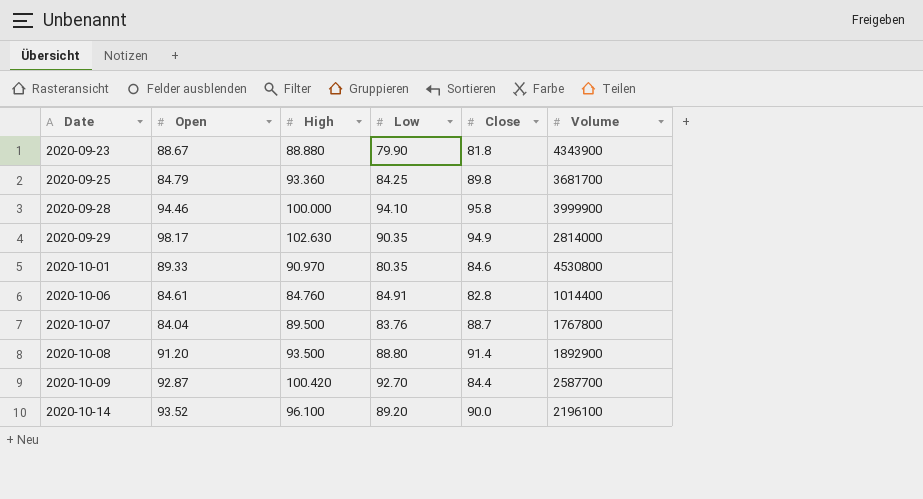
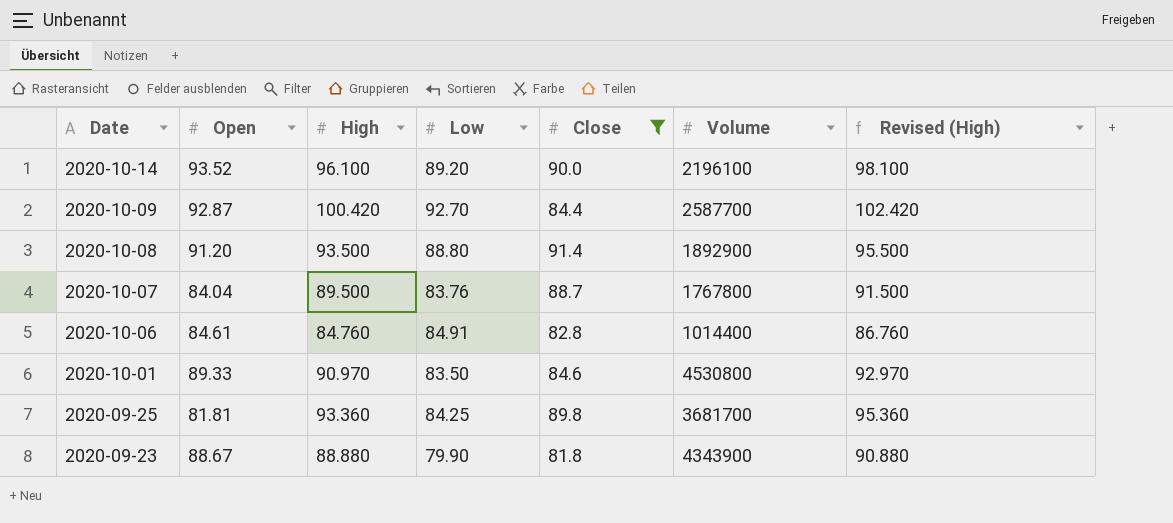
filter: none -> Close <= 91.4
row order: Date ascending -> Date descending
column Revised (High) | formula: none -> [High] + 2
2020-10-01 | Low: 80.35 -> 83.50
2020-09-25 | Open: 84.79 -> 81.81

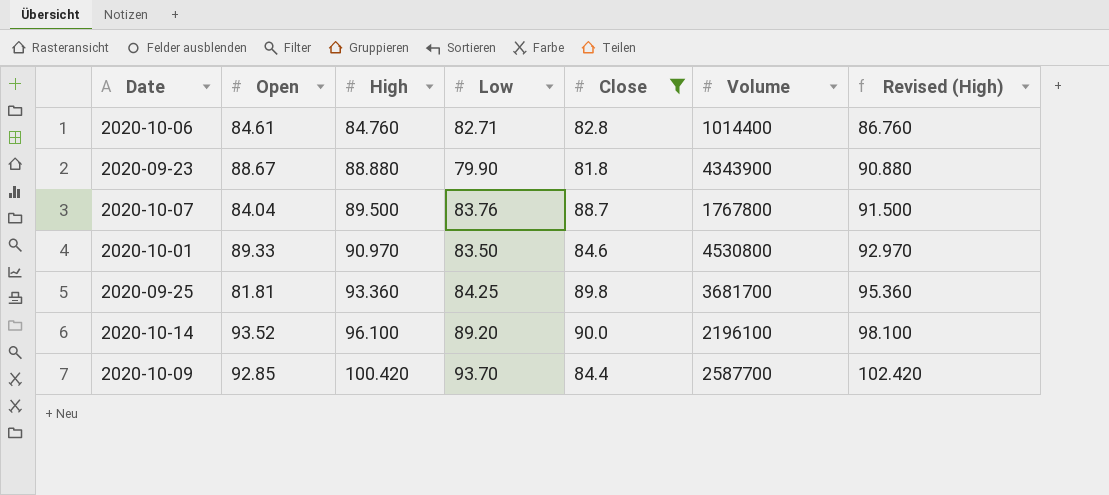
row order: Date descending -> High ascending
row 2020-10-08: 91.20 | 93.500 | 88.80 | 91.4 | 1892900 | 95.500 -> none
2020-10-06 | Low: 84.91 -> 82.71
2020-10-09 | Open: 92.87 -> 92.85
2020-10-09 | Low: 92.70 -> 93.70

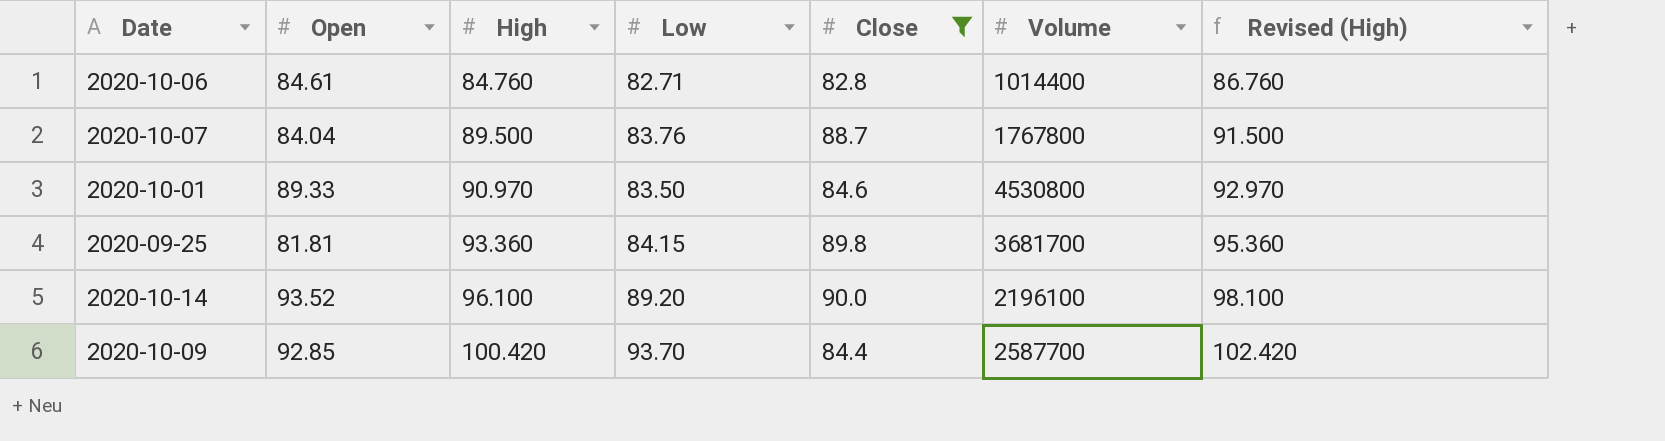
row 2020-09-23: 88.67 | 88.880 | 79.90 | 81.8 | 4343900 | 90.880 -> none
2020-09-25 | Low: 84.25 -> 84.15

